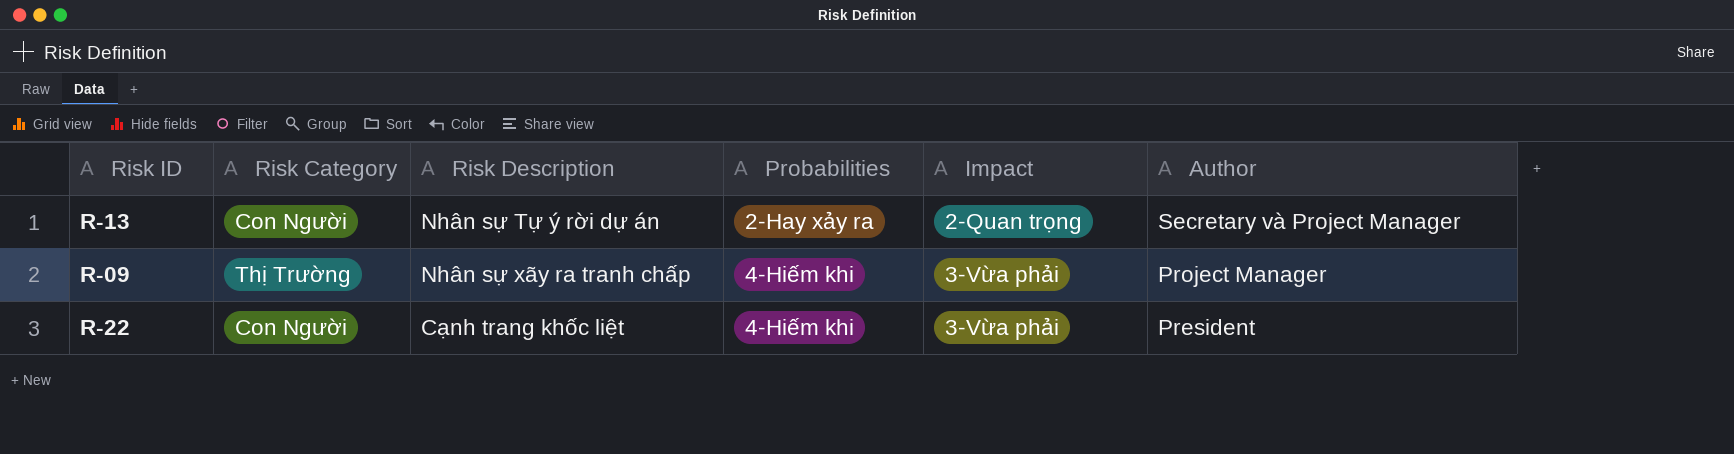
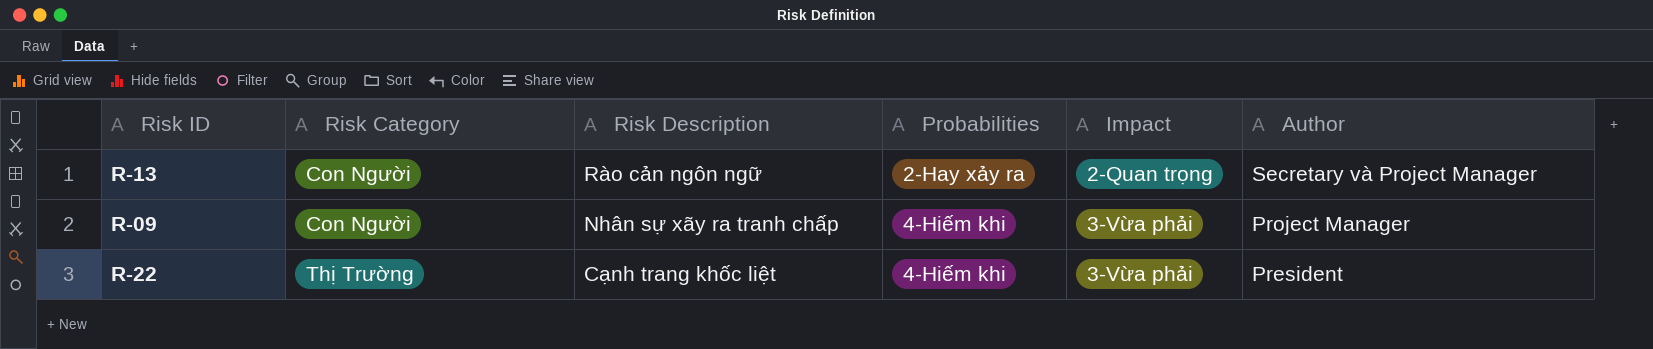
R-13 | Risk Description: Nhân sự Tự ý rời dự án -> Rào cản ngôn ngữ
R-09 | Risk Category: Thị Trường -> Con Người
R-22 | Risk Category: Con Người -> Thị Trường

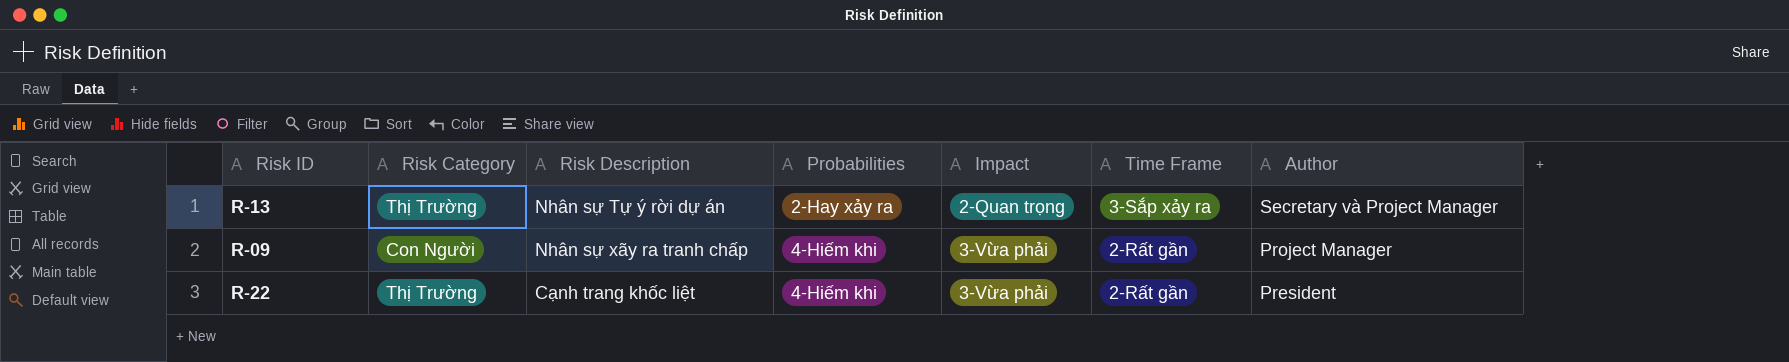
column Time Frame | position: none -> 6
R-13 | Risk Category: Con Người -> Thị Trường
R-13 | Risk Description: Rào cản ngôn ngữ -> Nhân sự Tự ý rời dự án

